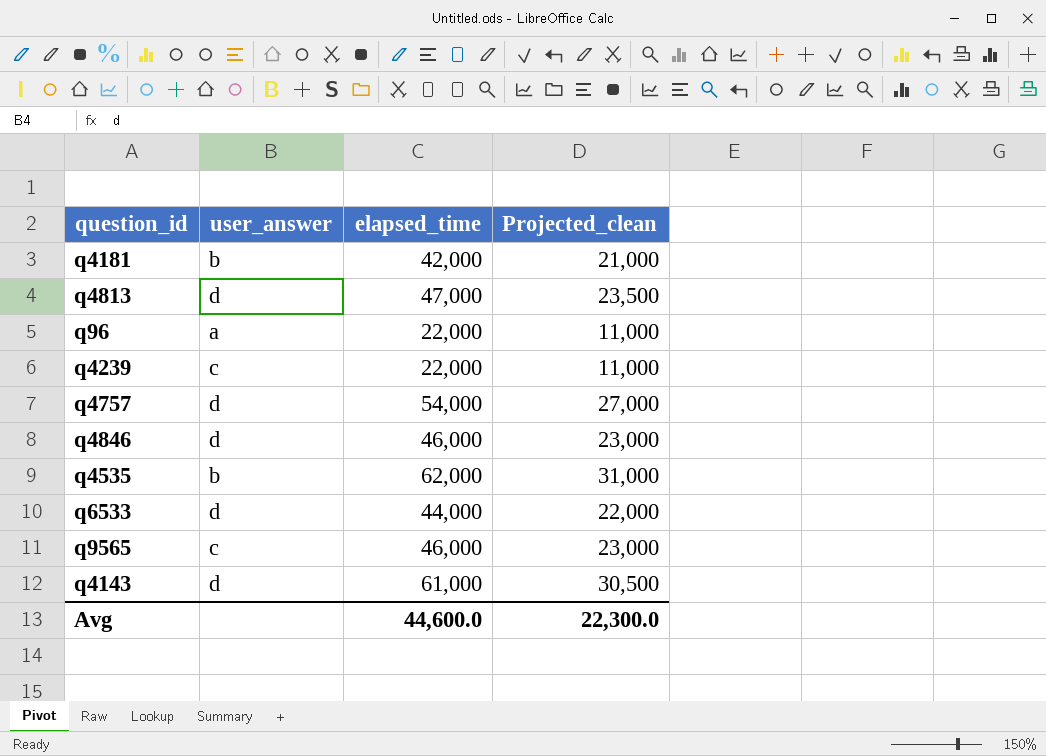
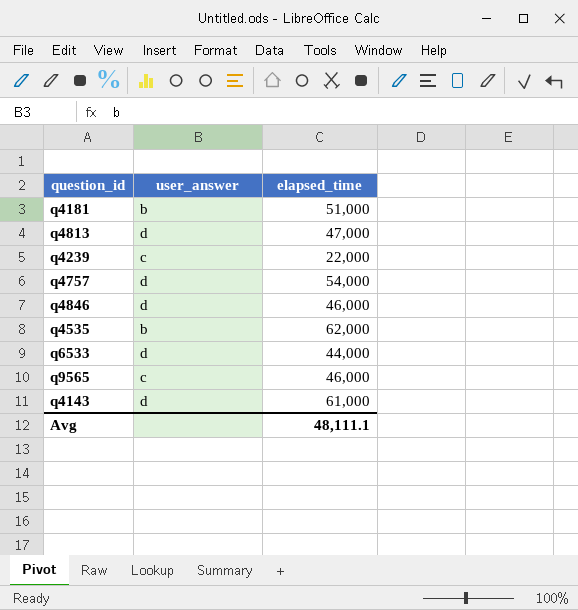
column Projected_clean | formula: [elapsed_time] * 0.5 -> none
row q96: a | 22,000 | 11,000 -> none
q4181 | elapsed_time: 42,000 -> 51,000
Avg | elapsed_time: 44,600.0 -> 48,111.1

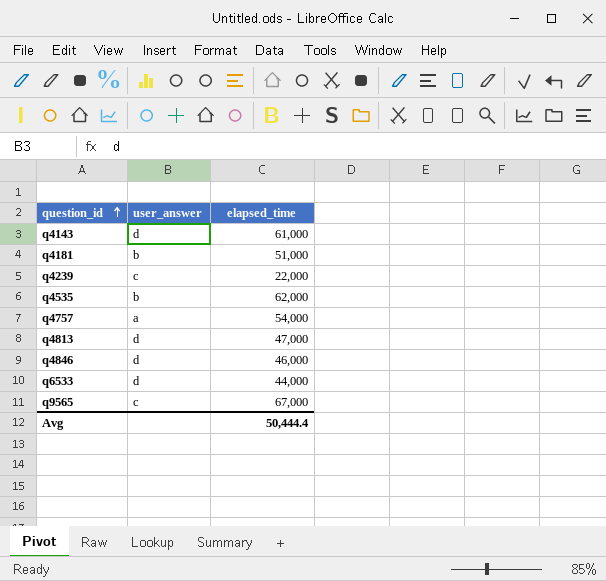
row order: none -> question_id ascending
q4757 | user_answer: d -> a
q9565 | elapsed_time: 46,000 -> 67,000
Avg | elapsed_time: 48,111.1 -> 50,444.4

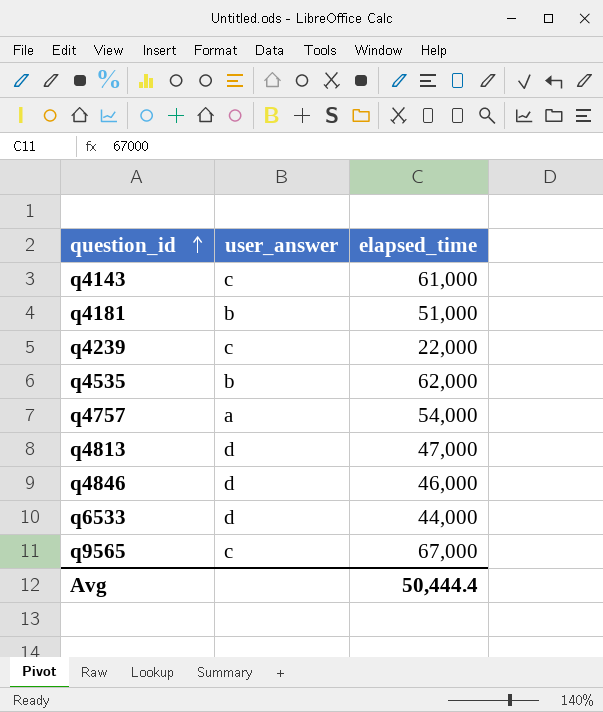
q4143 | user_answer: d -> c

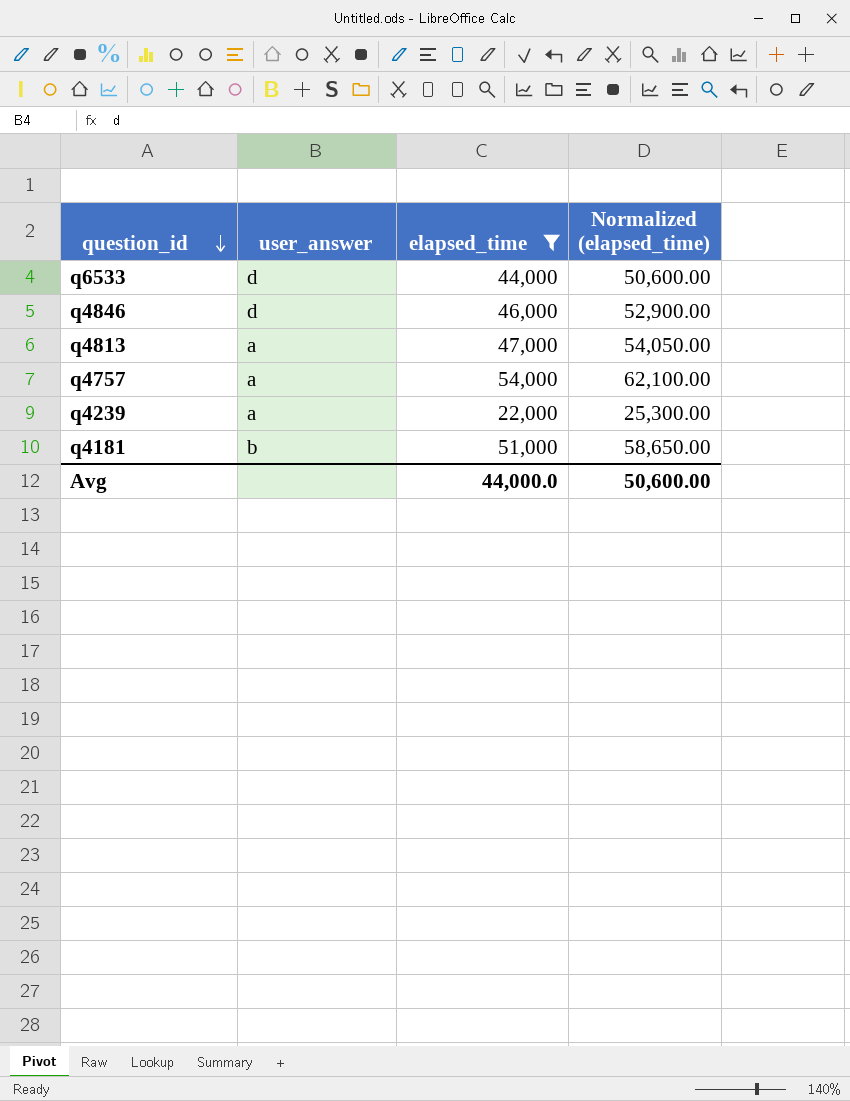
filter: none -> elapsed_time <= 54,000
row order: question_id ascending -> question_id descending
column Normalized (elapsed_time) | formula: none -> [elapsed_time] * 1.15
q4813 | user_answer: d -> a
q4239 | user_answer: c -> a
Avg | elapsed_time: 50,444.4 -> 44,000.0

